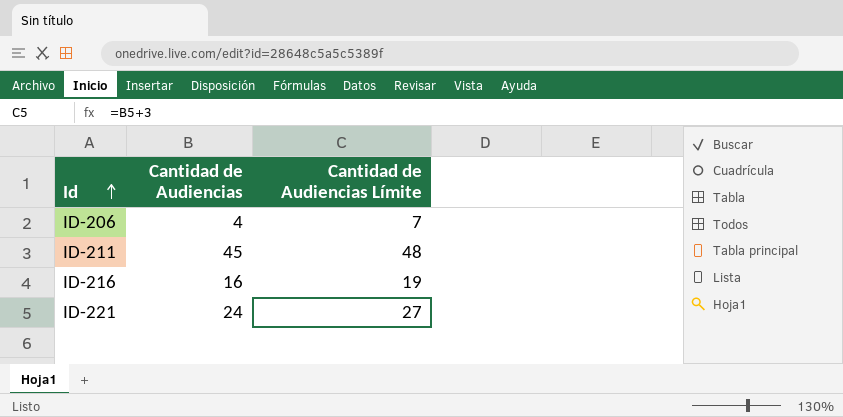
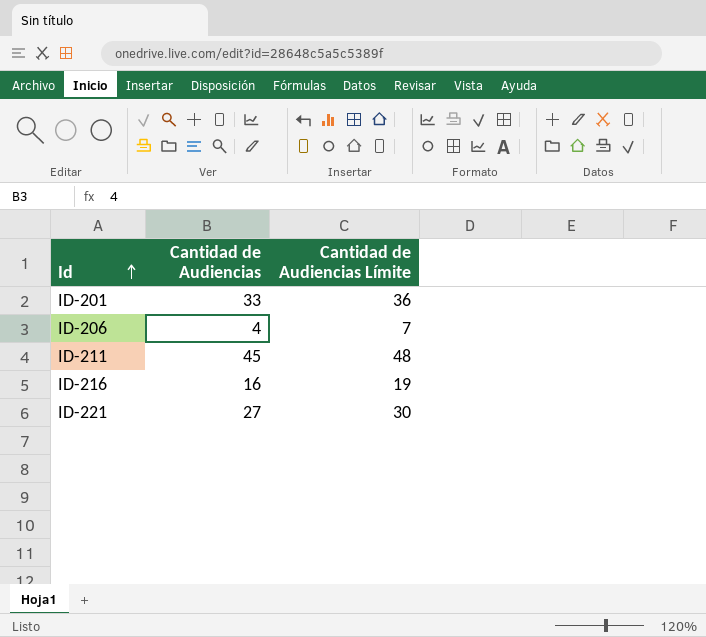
row ID-201: none -> 33 | 36
ID-221 | Cantidad de Audiencias: 24 -> 27
ID-221 | Cantidad de Audiencias Límite: 27 -> 30

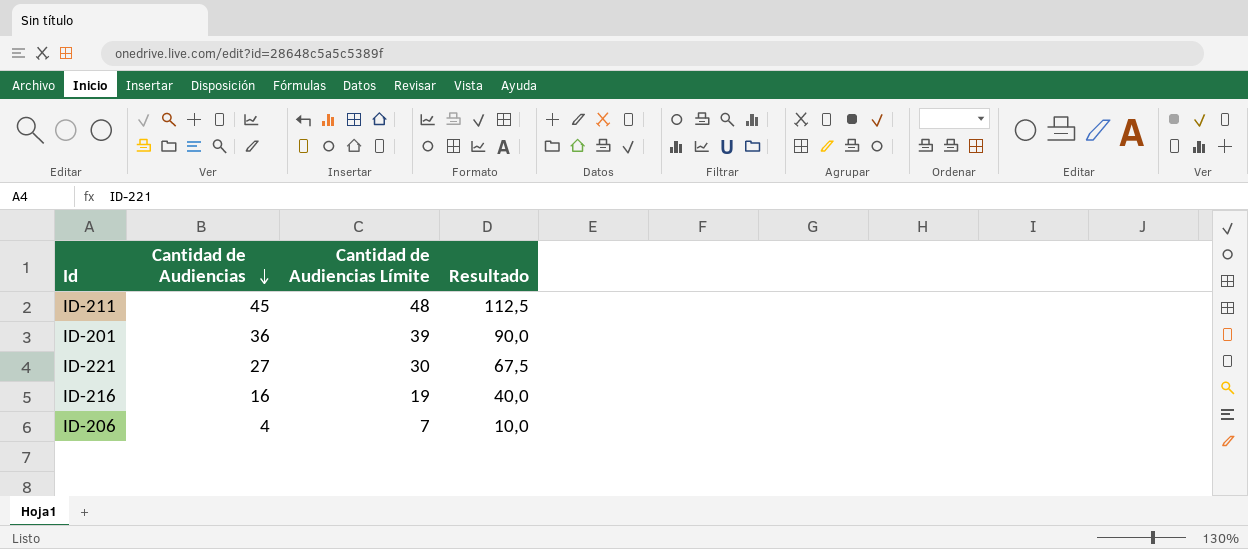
row order: Id ascending -> Cantidad de Audiencias descending
column Resultado | formula: none -> [Cantidad de Audiencias] * 2,5
ID-201 | Cantidad de Audiencias: 33 -> 36
ID-201 | Cantidad de Audiencias Límite: 36 -> 39

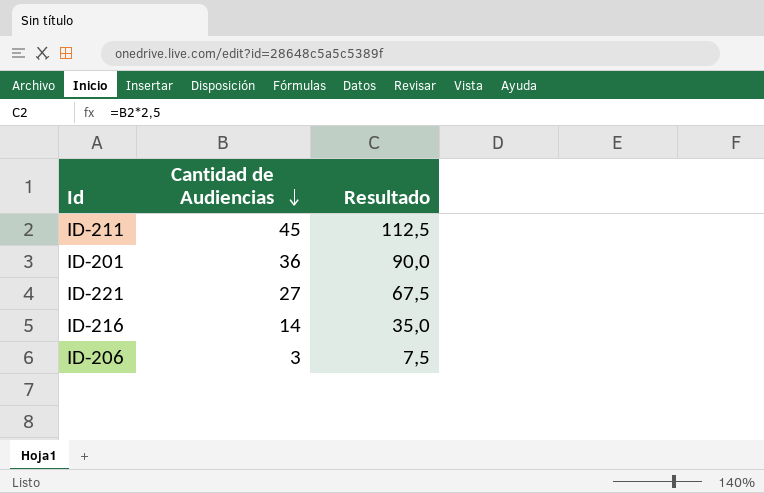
column Cantidad de Audiencias Límite | formula: [Cantidad de Audiencias] + 3 -> none
ID-216 | Cantidad de Audiencias: 16 -> 14
ID-216 | Resultado: 40,0 -> 35,0
ID-206 | Cantidad de Audiencias: 4 -> 3
ID-206 | Resultado: 10,0 -> 7,5

